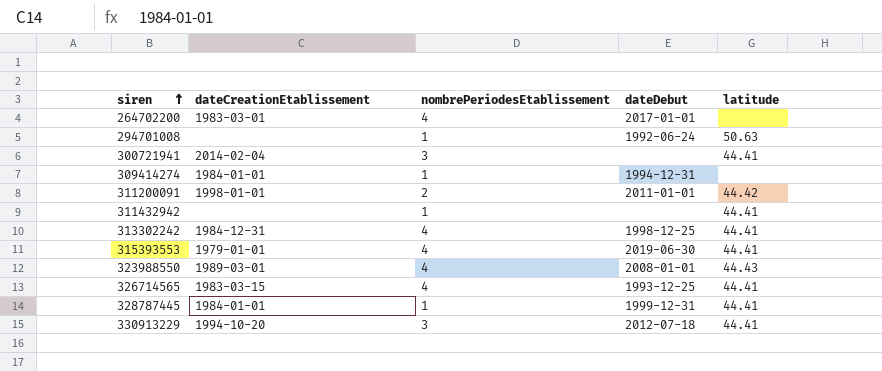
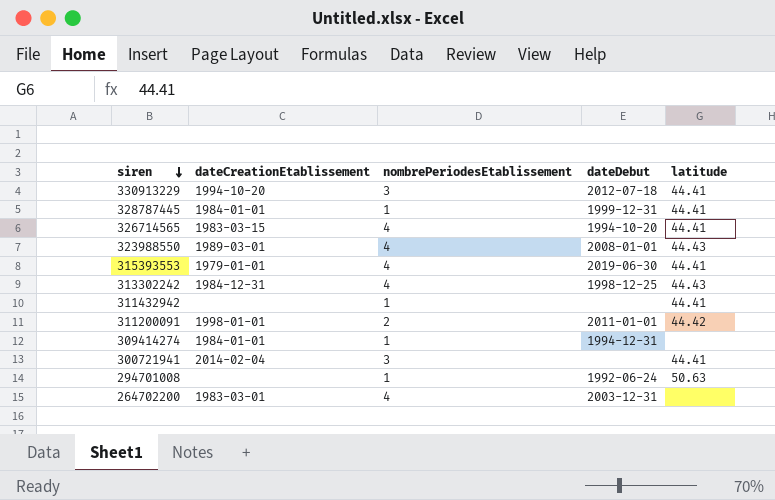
row order: siren ascending -> siren descending
326714565 | dateDebut: 1993-12-25 -> 1994-10-20
313302242 | latitude: 44.41 -> 44.43
264702200 | dateDebut: 2017-01-01 -> 2003-12-31

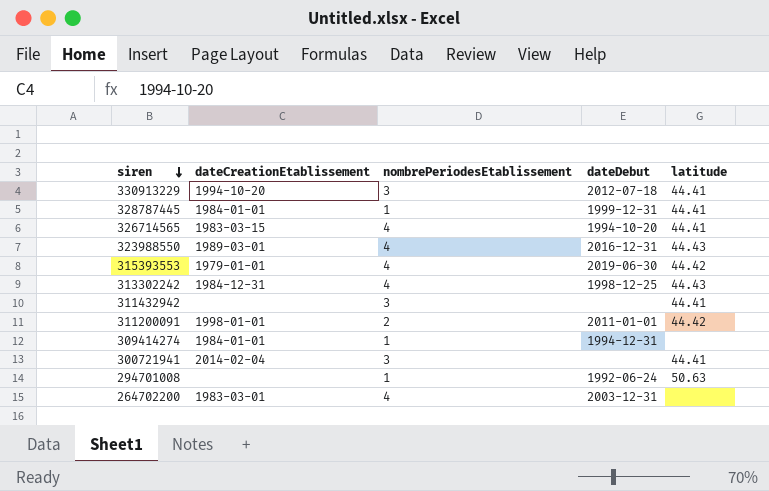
323988550 | dateDebut: 2008-01-01 -> 2016-12-31
315393553 | latitude: 44.41 -> 44.42
311432942 | nombrePeriodesEtablissement: 1 -> 3

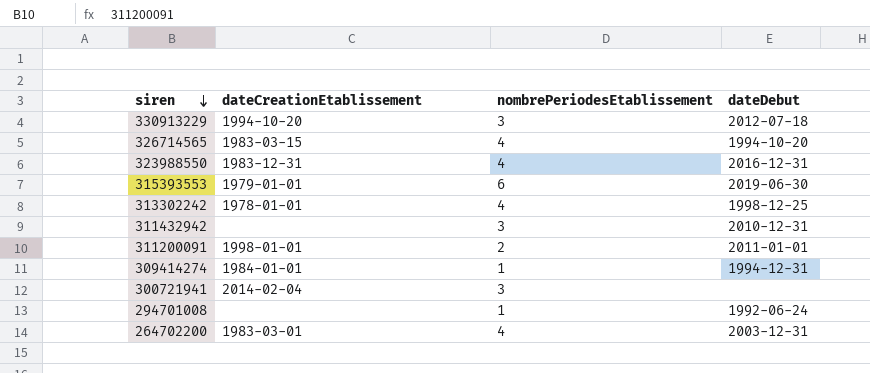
column latitude | position: 5 -> none
row 328787445: 1984-01-01 | 1 | 1999-12-31 | 44.41 -> none
323988550 | dateCreationEtablissement: 1989-03-01 -> 1983-12-31
315393553 | nombrePeriodesEtablissement: 4 -> 6
313302242 | dateCreationEtablissement: 1984-12-31 -> 1978-01-01
311432942 | dateDebut: none -> 2010-12-31

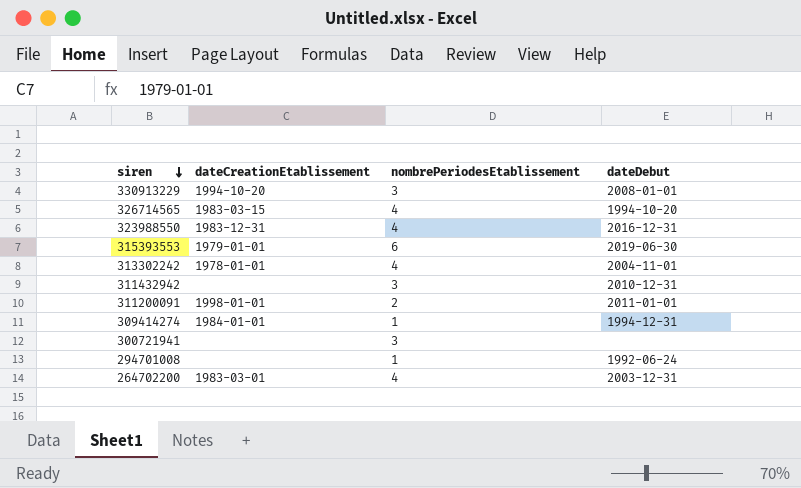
330913229 | dateDebut: 2012-07-18 -> 2008-01-01
313302242 | dateDebut: 1998-12-25 -> 2004-11-01
300721941 | dateCreationEtablissement: 2014-02-04 -> none

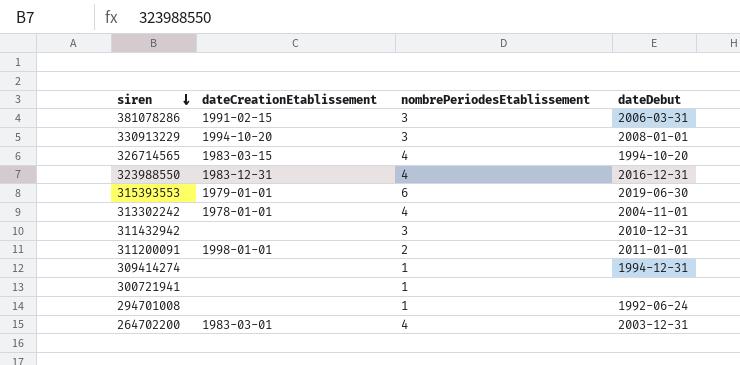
row 381078286: none -> 1991-02-15 | 3 | 2006-03-31
309414274 | dateCreationEtablissement: 1984-01-01 -> none
300721941 | nombrePeriodesEtablissement: 3 -> 1

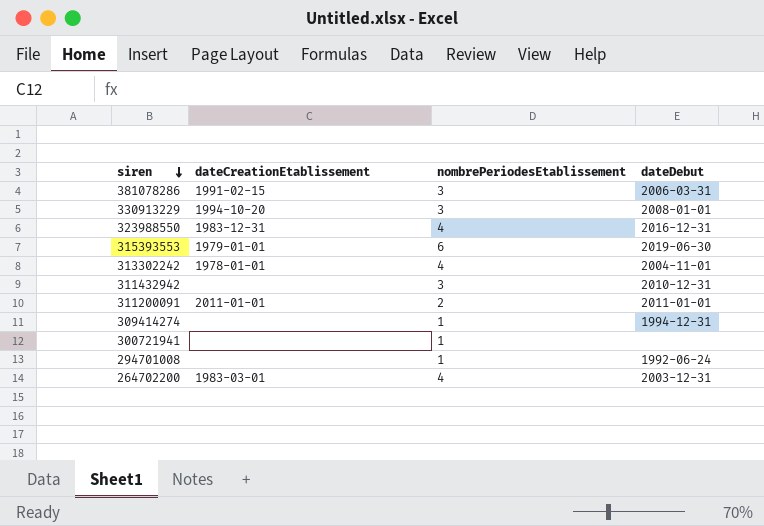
row 326714565: 1983-03-15 | 4 | 1994-10-20 -> none
311200091 | dateCreationEtablissement: 1998-01-01 -> 2011-01-01

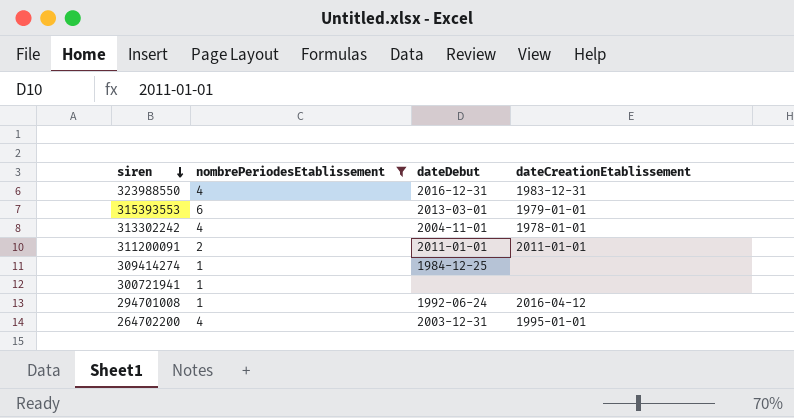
filter: none -> nombrePeriodesEtablissement != 3
column dateCreationEtablissement | position: 2 -> 4
315393553 | dateDebut: 2019-06-30 -> 2013-03-01
309414274 | dateDebut: 1994-12-31 -> 1984-12-25
294701008 | dateCreationEtablissement: none -> 2016-04-12
264702200 | dateCreationEtablissement: 1983-03-01 -> 1995-01-01

